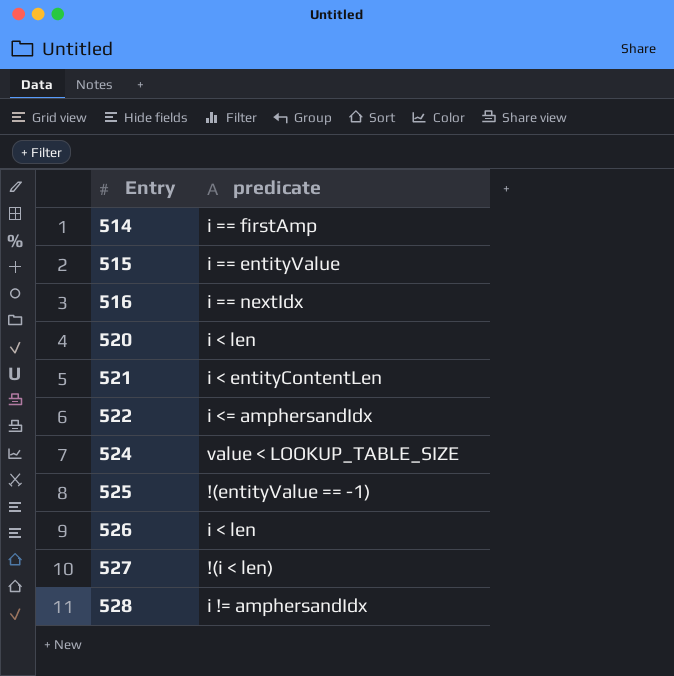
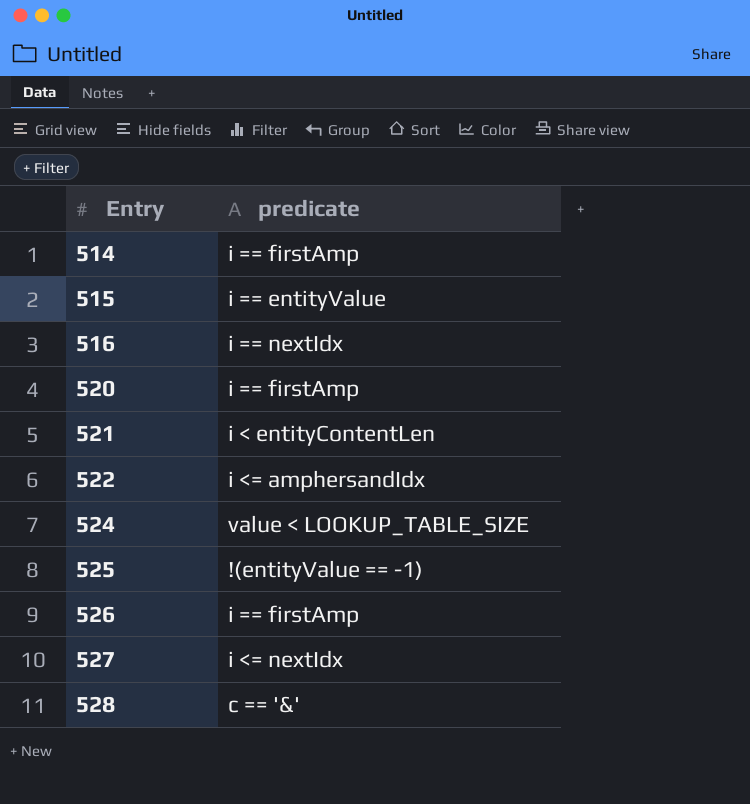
520 | predicate: i < len -> i == firstAmp
526 | predicate: i < len -> i == firstAmp
527 | predicate: !(i < len) -> i <= nextIdx
528 | predicate: i != amphersandIdx -> c == '&'

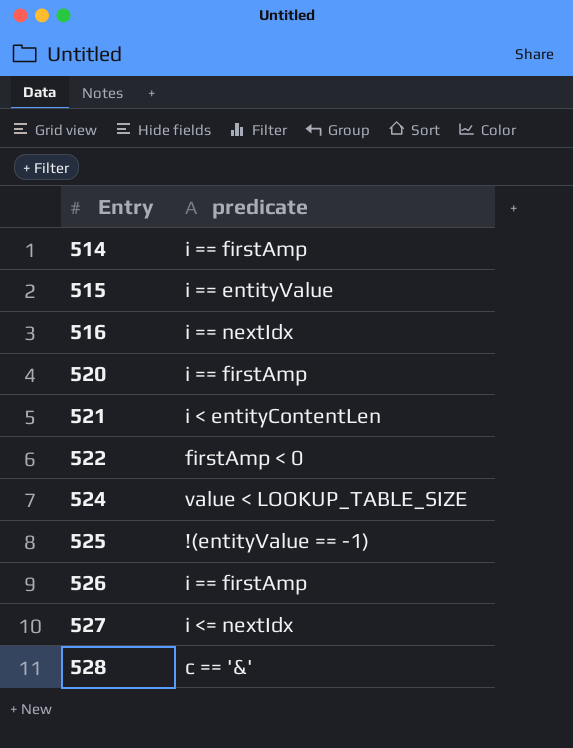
522 | predicate: i <= amphersandIdx -> firstAmp < 0

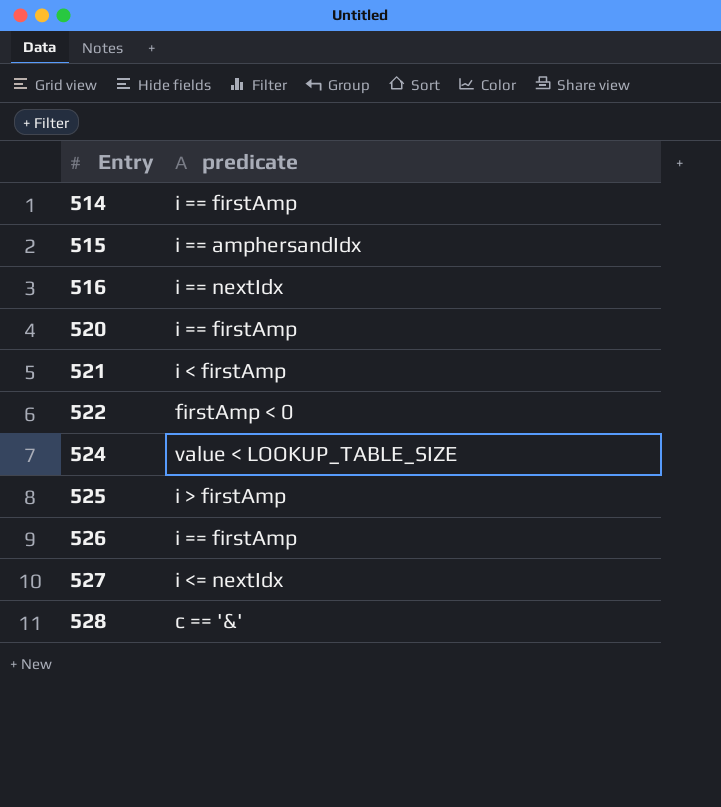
515 | predicate: i == entityValue -> i == amphersandIdx
521 | predicate: i < entityContentLen -> i < firstAmp
525 | predicate: !(entityValue == -1) -> i > firstAmp

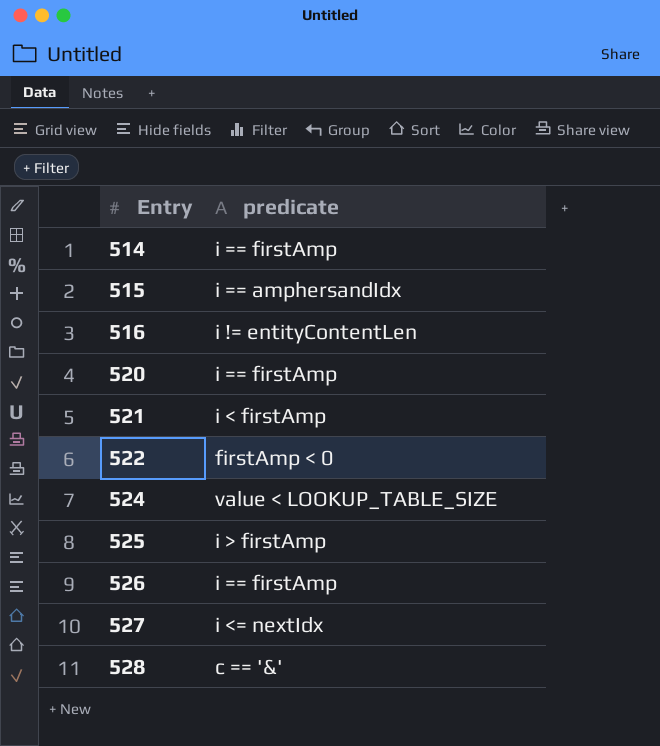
516 | predicate: i == nextIdx -> i != entityContentLen

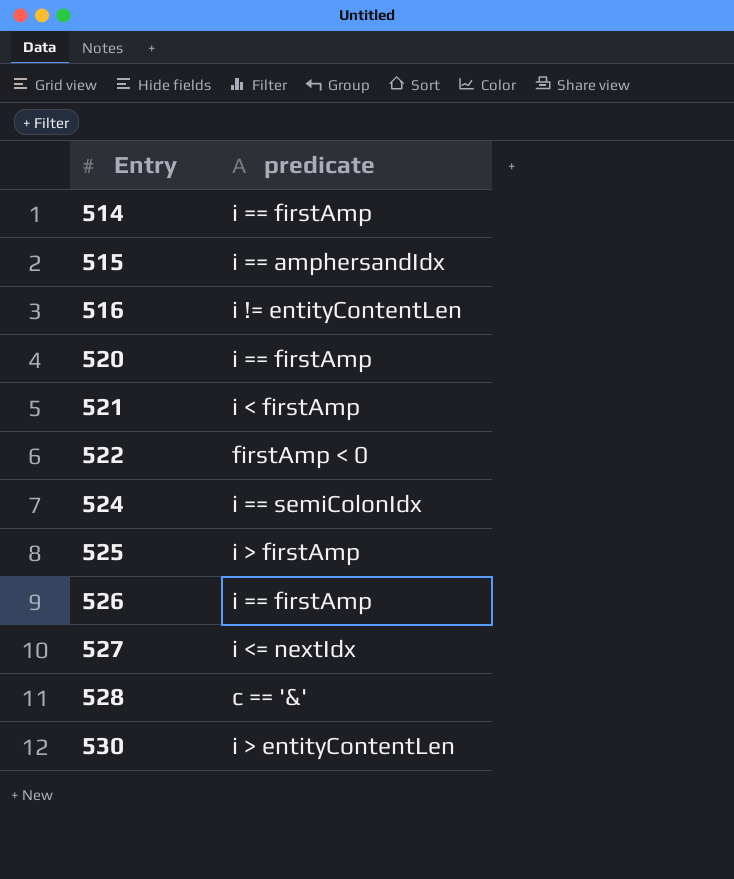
524 | predicate: value < LOOKUP_TABLE_SIZE -> i == semiColonIdx
row 530: none -> i > entityContentLen

